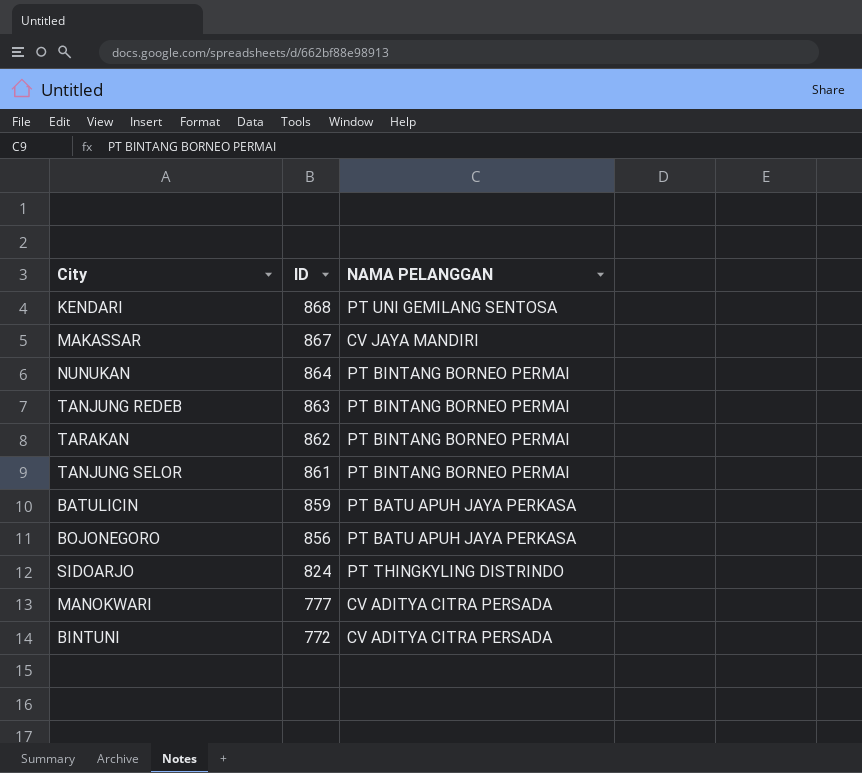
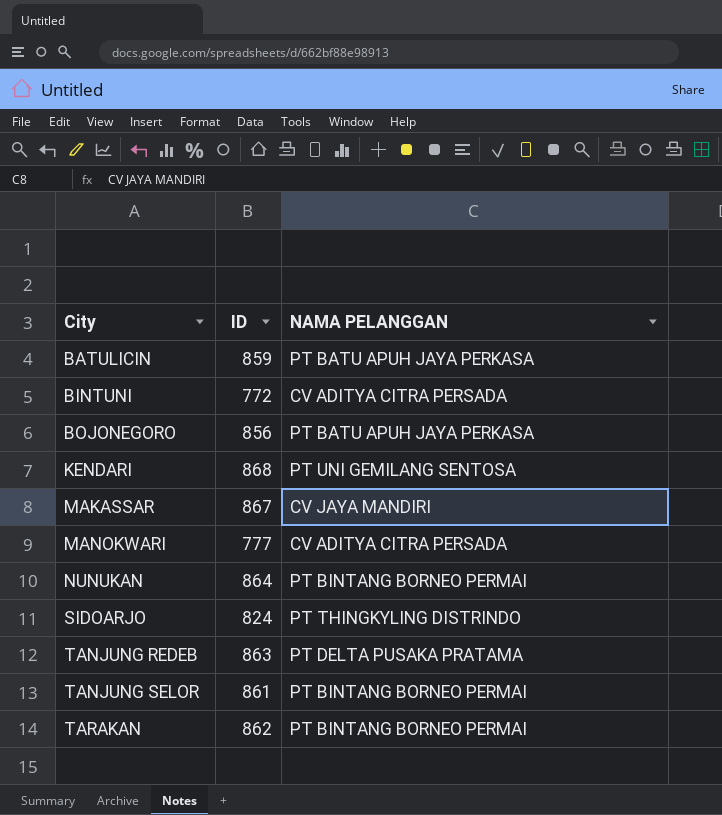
row order: ID descending -> City ascending
TANJUNG REDEB | NAMA PELANGGAN: PT BINTANG BORNEO PERMAI -> PT DELTA PUSAKA PRATAMA

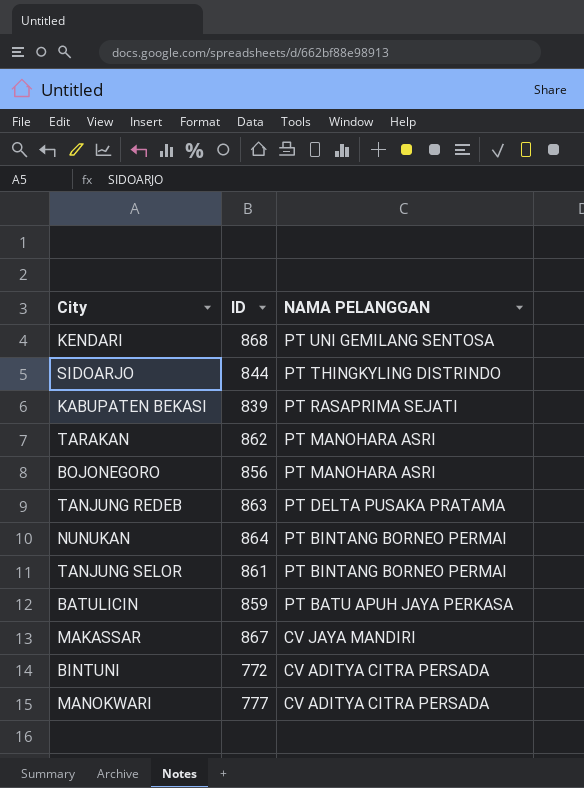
row order: City ascending -> NAMA PELANGGAN descending
SIDOARJO | ID: 824 -> 844
row KABUPATEN BEKASI: none -> 839 | PT RASAPRIMA SEJATI
TARAKAN | NAMA PELANGGAN: PT BINTANG BORNEO PERMAI -> PT MANOHARA ASRI
BOJONEGORO | NAMA PELANGGAN: PT BATU APUH JAYA PERKASA -> PT MANOHARA ASRI

